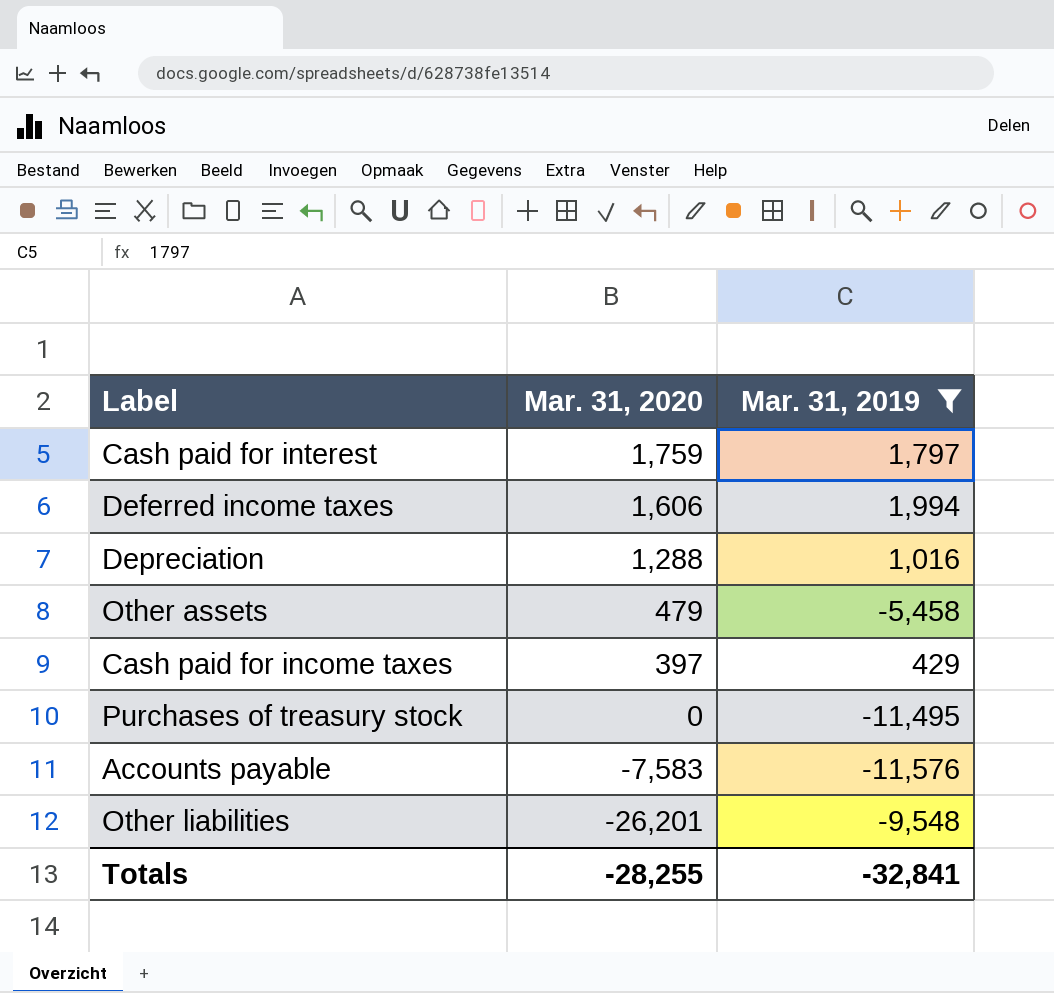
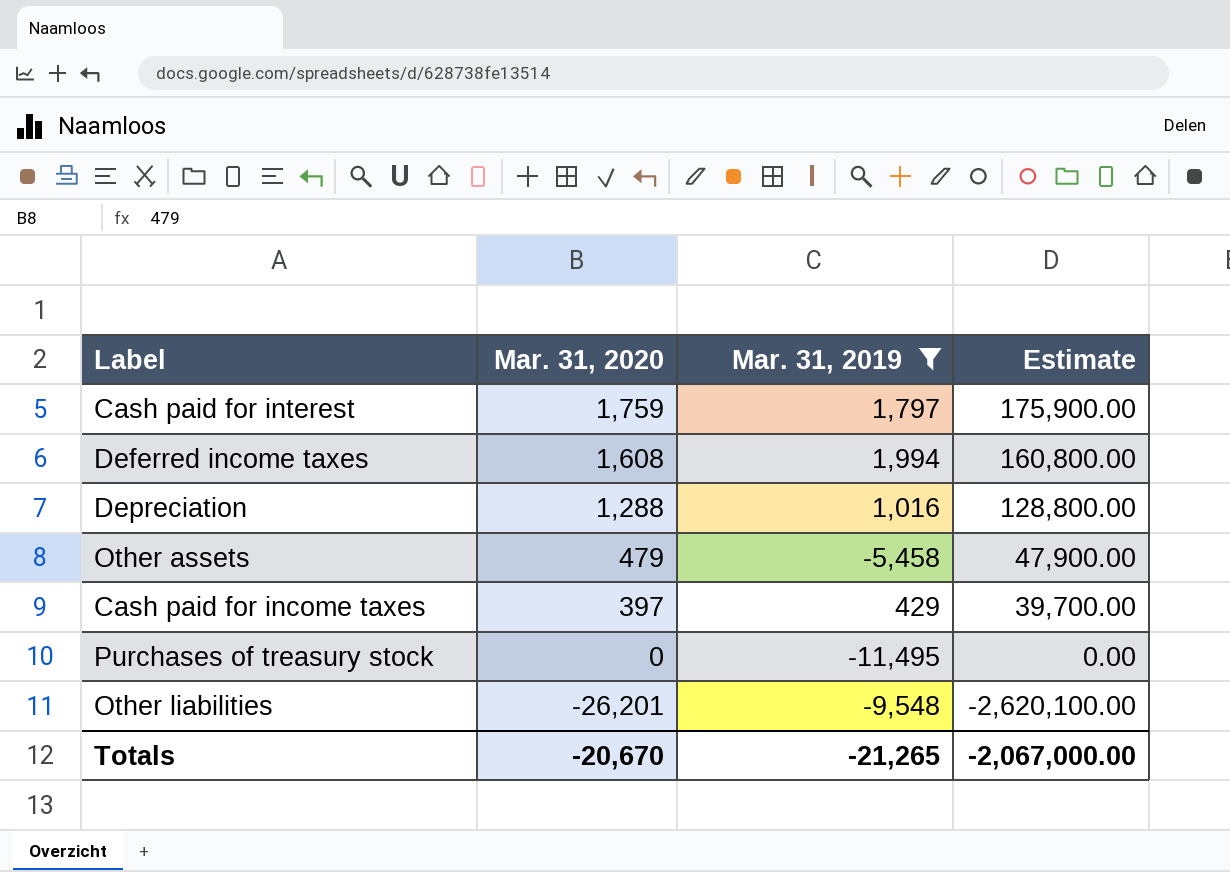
column Estimate | formula: none -> [Mar. 31, 2020] * 100
row Accounts payable: -7,583 | -11,576 -> none
Deferred income taxes | Mar. 31, 2020: 1,606 -> 1,608
Totals | Mar. 31, 2020: -28,255 -> -20,670
Totals | Mar. 31, 2019: -32,841 -> -21,265

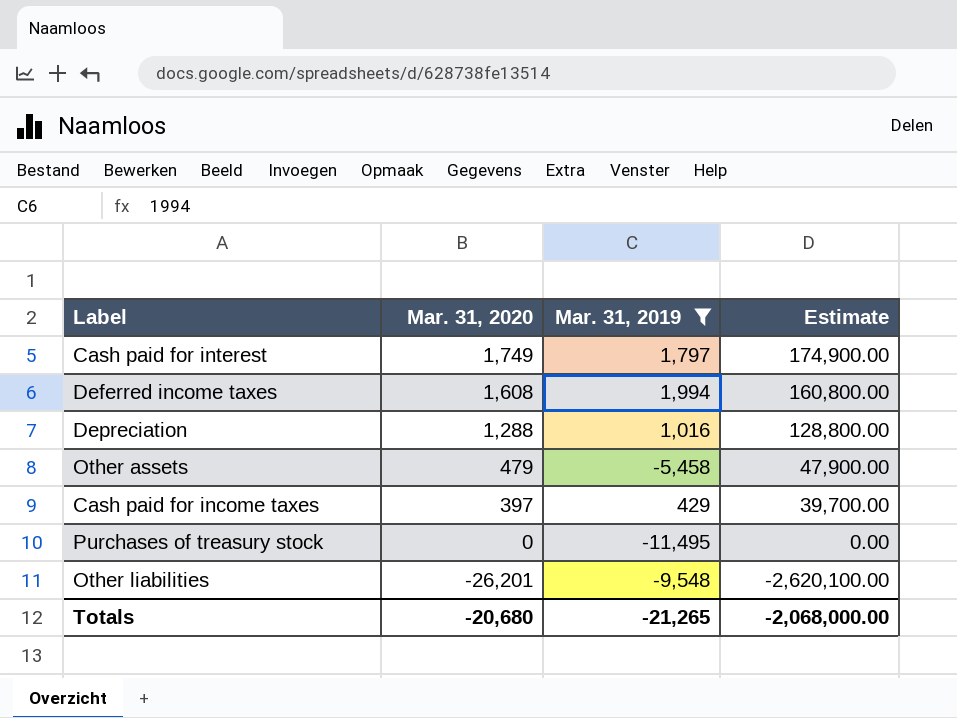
Cash paid for interest | Mar. 31, 2020: 1,759 -> 1,749
Cash paid for interest | Estimate: 175,900.00 -> 174,900.00
Totals | Mar. 31, 2020: -20,670 -> -20,680
Totals | Estimate: -2,067,000.00 -> -2,068,000.00

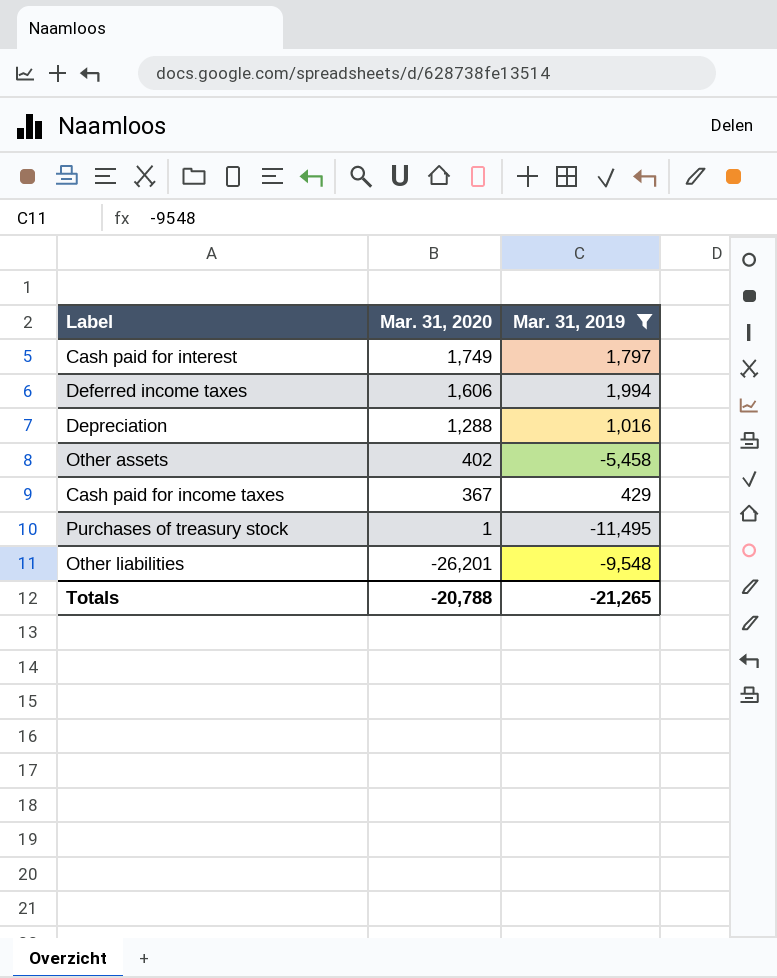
column Estimate | formula: [Mar. 31, 2020] * 100 -> none
Deferred income taxes | Mar. 31, 2020: 1,608 -> 1,606
Other assets | Mar. 31, 2020: 479 -> 402
Cash paid for income taxes | Mar. 31, 2020: 397 -> 367
Purchases of treasury stock | Mar. 31, 2020: 0 -> 1
Totals | Mar. 31, 2020: -20,680 -> -20,788

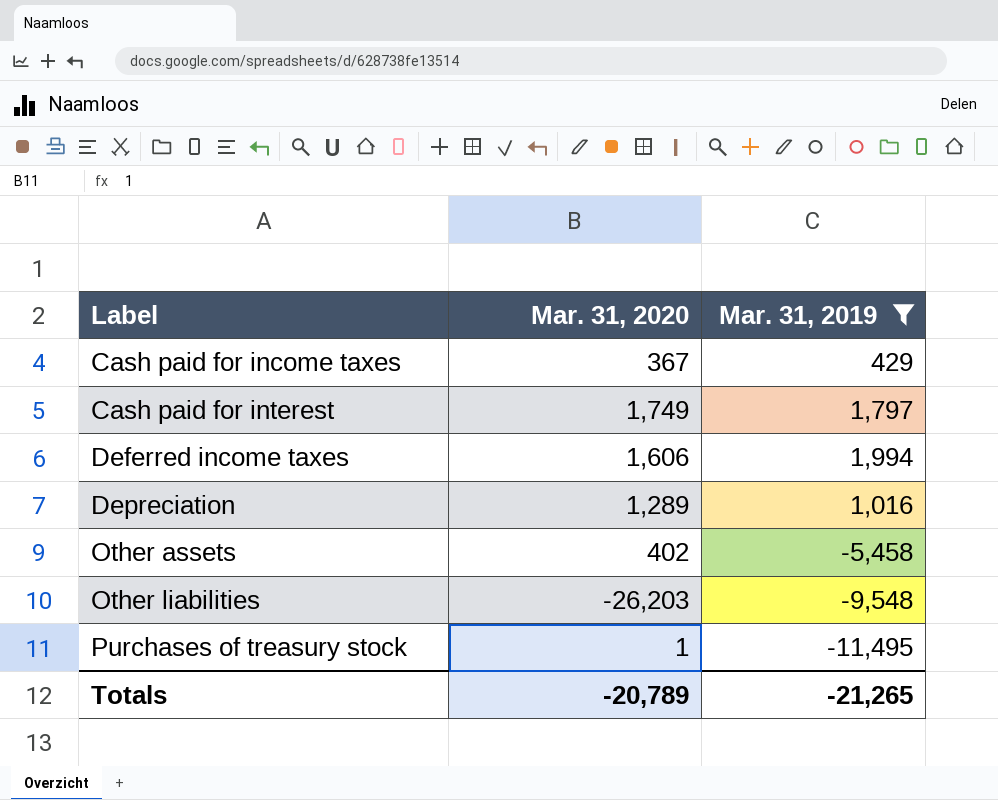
row order: Mar. 31, 2020 descending -> Label ascending
Depreciation | Mar. 31, 2020: 1,288 -> 1,289
Other liabilities | Mar. 31, 2020: -26,201 -> -26,203
Totals | Mar. 31, 2020: -20,788 -> -20,789

